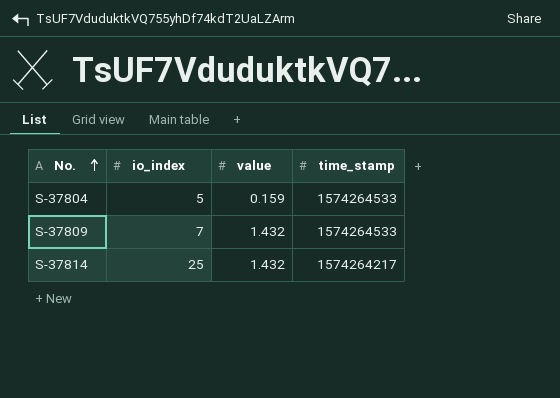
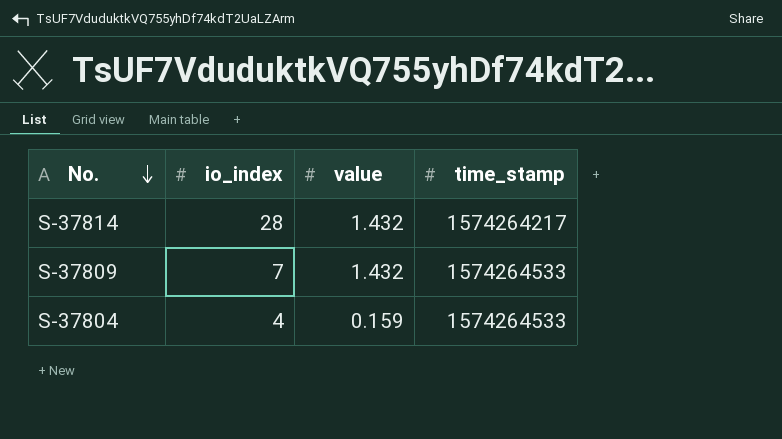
row order: No. ascending -> No. descending
S-37814 | io_index: 25 -> 28
S-37804 | io_index: 5 -> 4

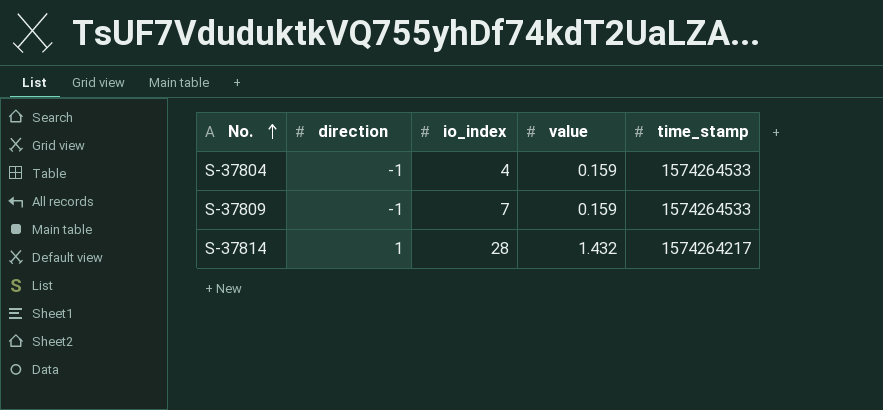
row order: No. descending -> No. ascending
column direction | position: none -> 2
S-37809 | value: 1.432 -> 0.159

